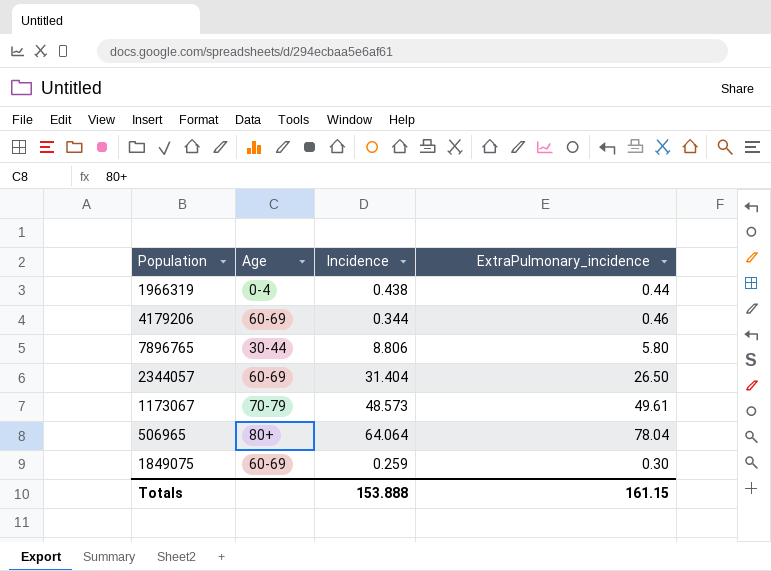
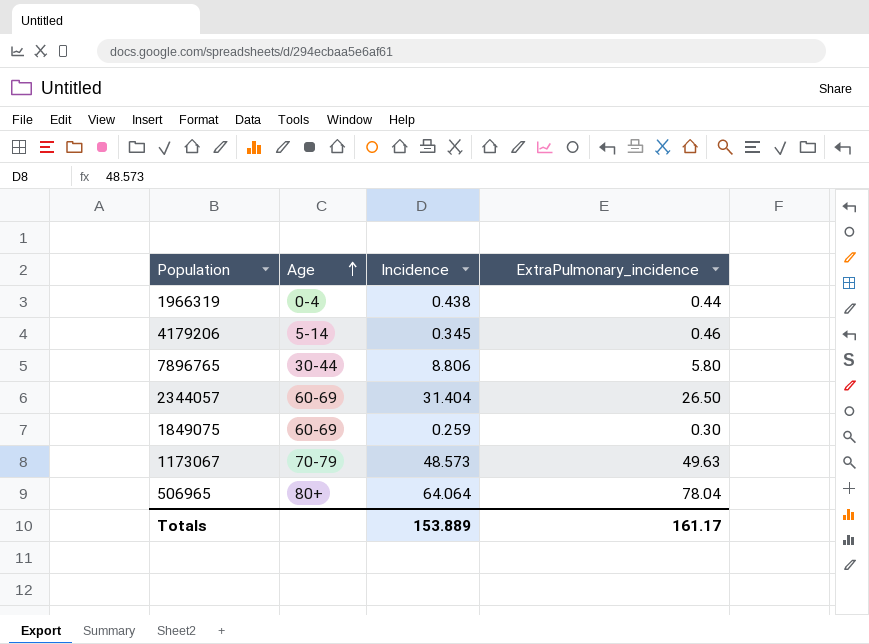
row order: none -> Age ascending
4179206 | Age: 60-69 -> 5-14
4179206 | Incidence: 0.344 -> 0.345
1173067 | ExtraPulmonary_incidence: 49.61 -> 49.63
Totals | Incidence: 153.888 -> 153.889
Totals | ExtraPulmonary_incidence: 161.15 -> 161.17

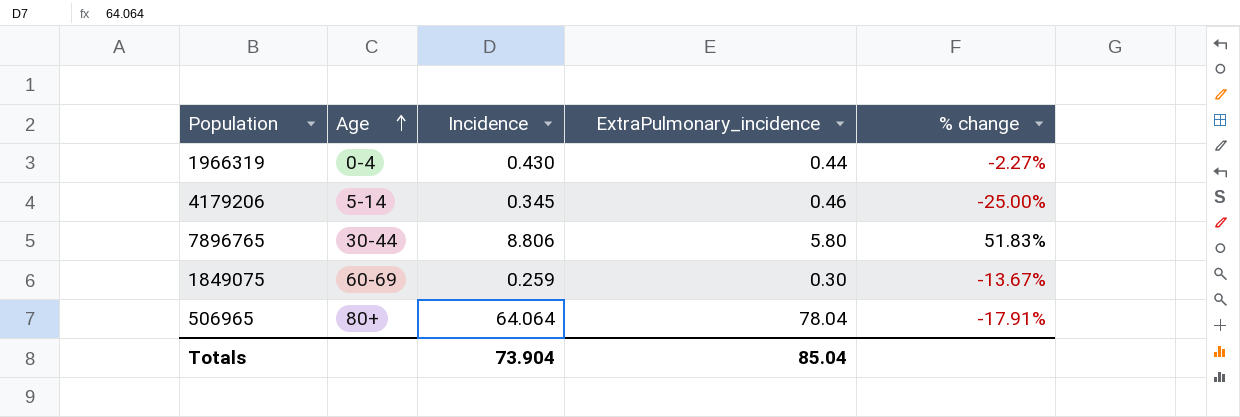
column % change | formula: none -> ([Incidence] - [ExtraPulmonary_incidence]) / [ExtraPulmonary_incidence]
row 2344057: 60-69 | 31.404 | 26.50 -> none
row 1173067: 70-79 | 48.573 | 49.63 -> none
1966319 | Incidence: 0.438 -> 0.430
Totals | Incidence: 153.889 -> 73.904
Totals | ExtraPulmonary_incidence: 161.17 -> 85.04

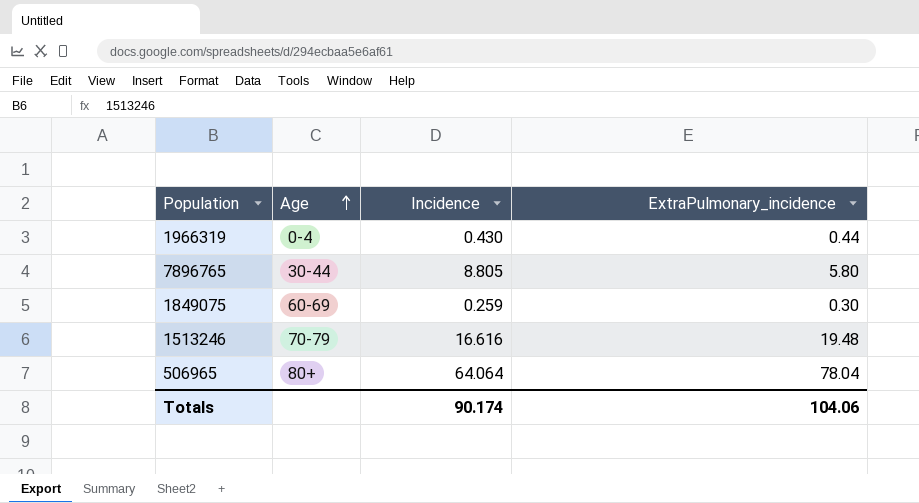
column % change | formula: ([Incidence] - [ExtraPulmonary_incidence]) / [ExtraPulmonary_incidence] -> none
row 4179206: 5-14 | 0.345 | 0.46 | -25.00% -> none
7896765 | Incidence: 8.806 -> 8.805
row 1513246: none -> 70-79 | 16.616 | 19.48
Totals | Incidence: 73.904 -> 90.174
Totals | ExtraPulmonary_incidence: 85.04 -> 104.06

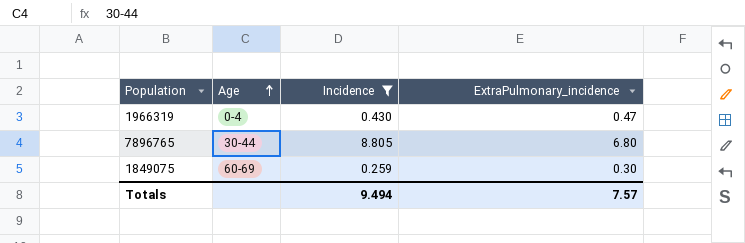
filter: none -> Incidence <= 8.805
1966319 | ExtraPulmonary_incidence: 0.44 -> 0.47
7896765 | ExtraPulmonary_incidence: 5.80 -> 6.80
Totals | Incidence: 90.174 -> 9.494
Totals | ExtraPulmonary_incidence: 104.06 -> 7.57

